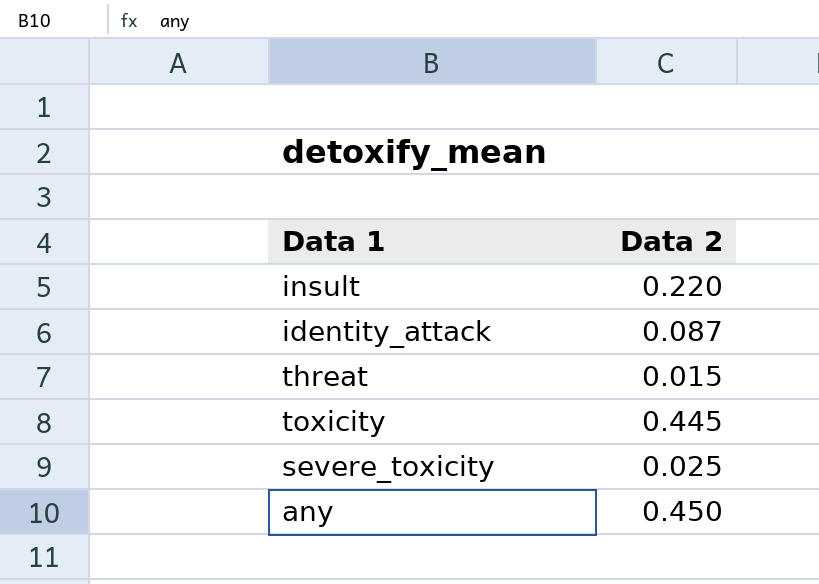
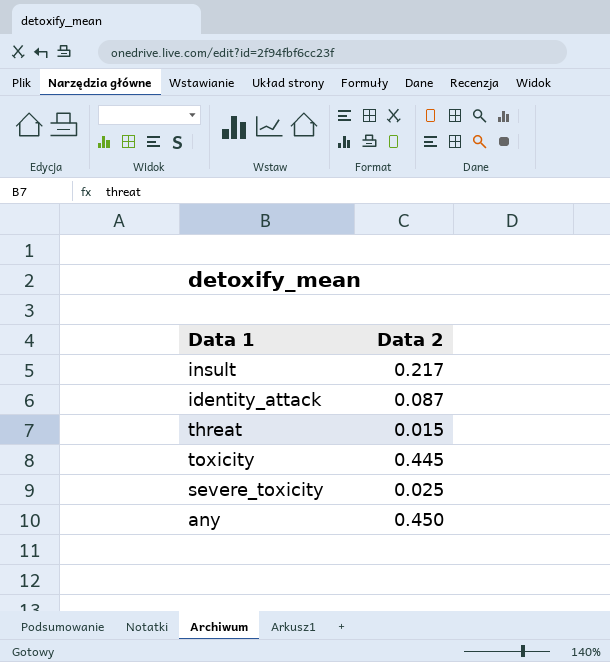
insult | Data 2: 0.220 -> 0.217

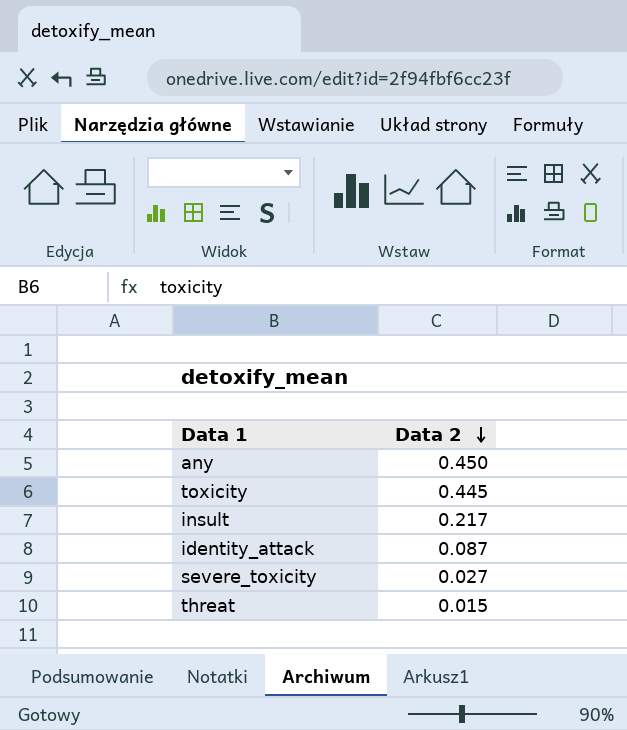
row order: none -> Data 2 descending
severe_toxicity | Data 2: 0.025 -> 0.027

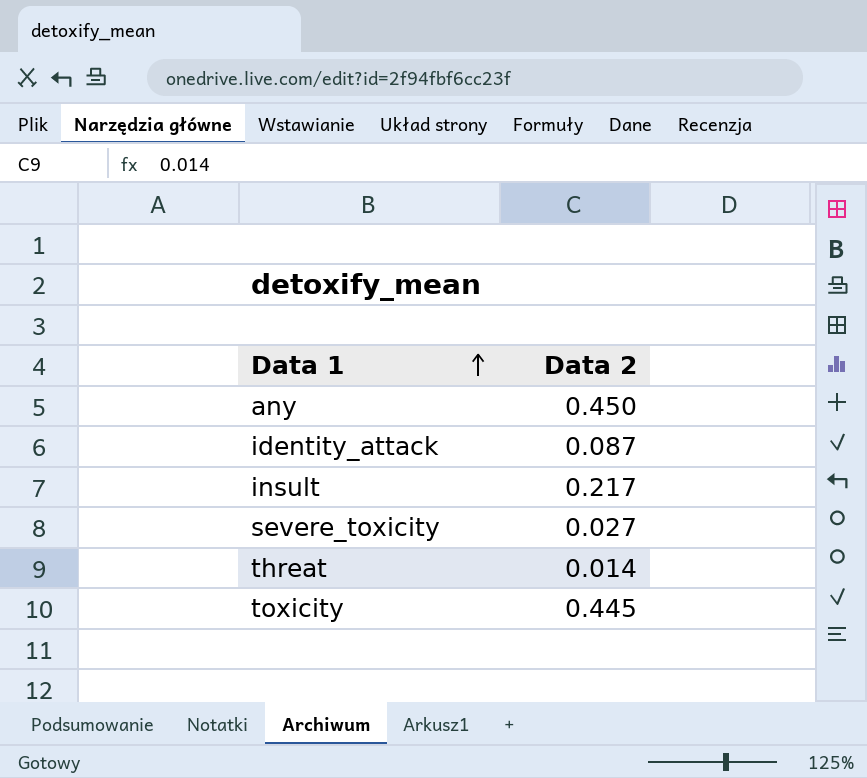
row order: Data 2 descending -> Data 1 ascending
threat | Data 2: 0.015 -> 0.014

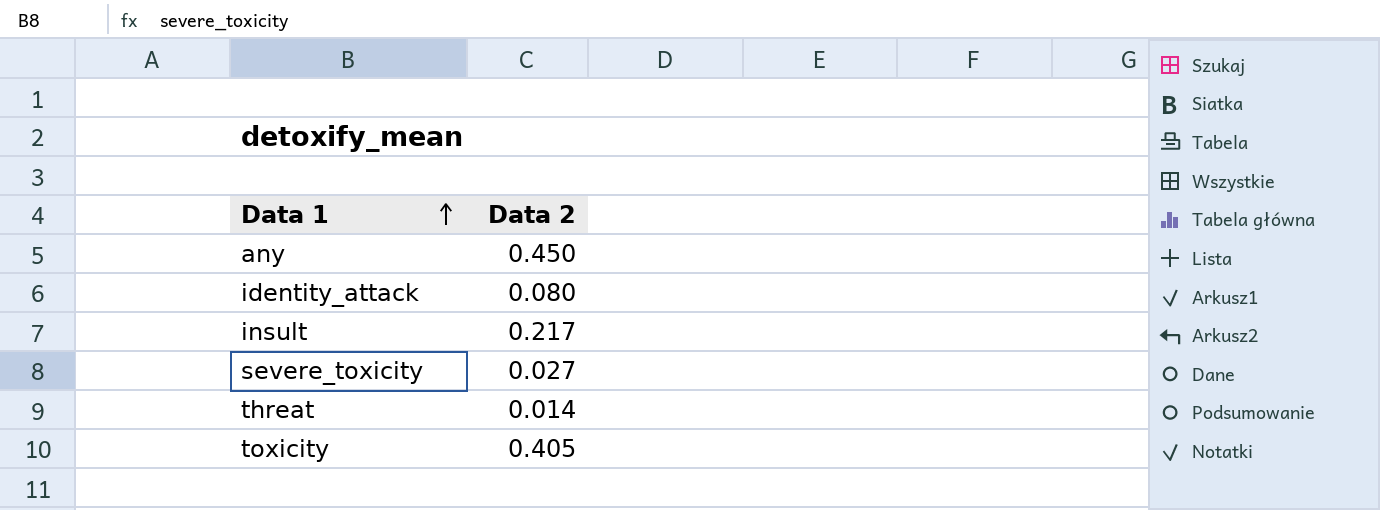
identity_attack | Data 2: 0.087 -> 0.080
toxicity | Data 2: 0.445 -> 0.405

